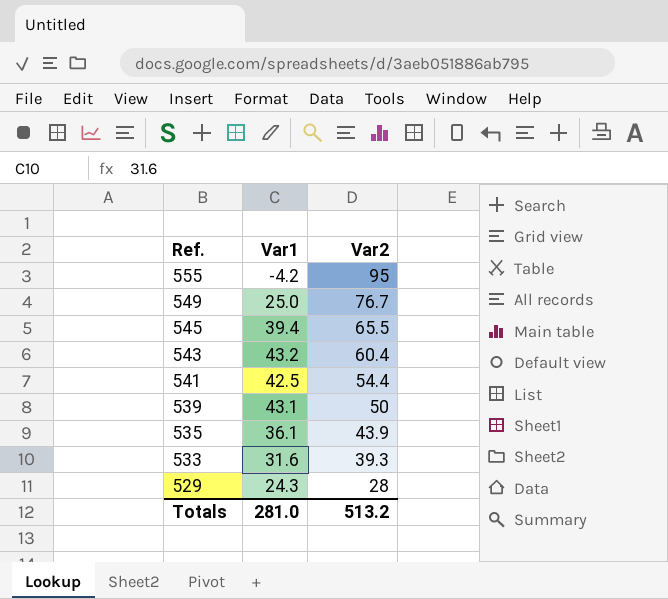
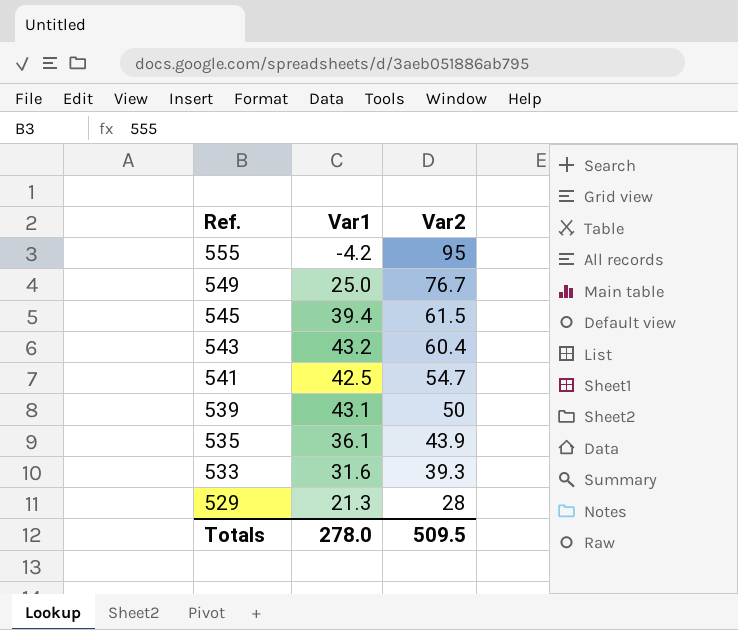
545 | Var2: 65.5 -> 61.5
541 | Var2: 54.4 -> 54.7
529 | Var1: 24.3 -> 21.3
Totals | Var1: 281.0 -> 278.0
Totals | Var2: 513.2 -> 509.5

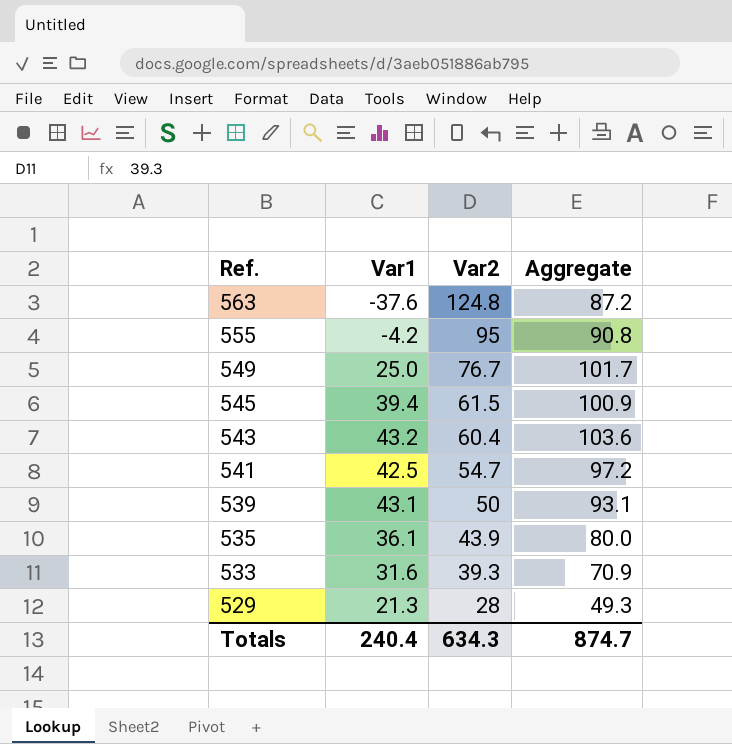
column Aggregate | formula: none -> [Var1] + [Var2]
row 563: none -> -37.6 | 124.8 | 87.2
Totals | Var1: 278.0 -> 240.4
Totals | Var2: 509.5 -> 634.3

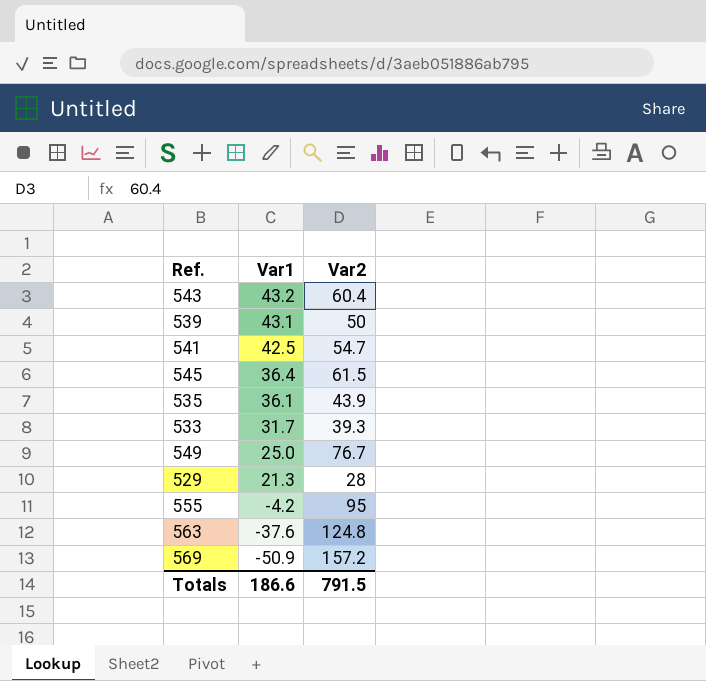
row order: Ref. descending -> Var1 descending
column Aggregate | formula: [Var1] + [Var2] -> none
545 | Var1: 39.4 -> 36.4
533 | Var1: 31.6 -> 31.7
row 569: none -> -50.9 | 157.2
Totals | Var1: 240.4 -> 186.6
Totals | Var2: 634.3 -> 791.5

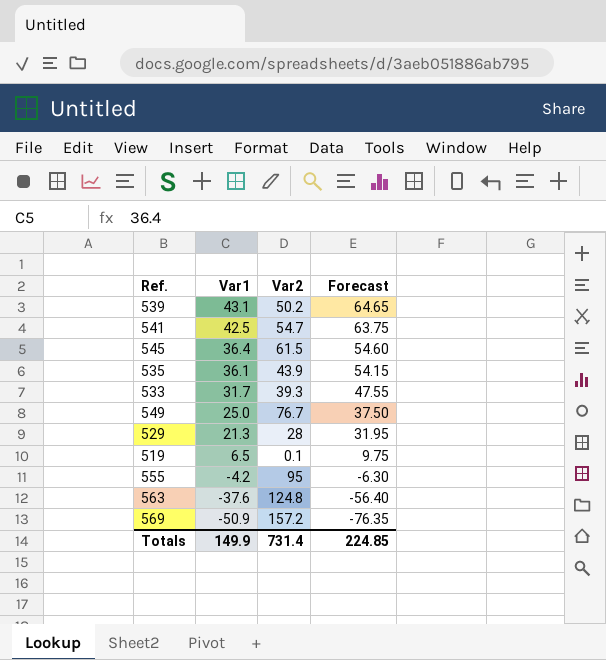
column Forecast | formula: none -> [Var1] * 1.5
row 543: 43.2 | 60.4 -> none
539 | Var2: 50 -> 50.2
row 519: none -> 6.5 | 0.1 | 9.75
Totals | Var1: 186.6 -> 149.9
Totals | Var2: 791.5 -> 731.4

